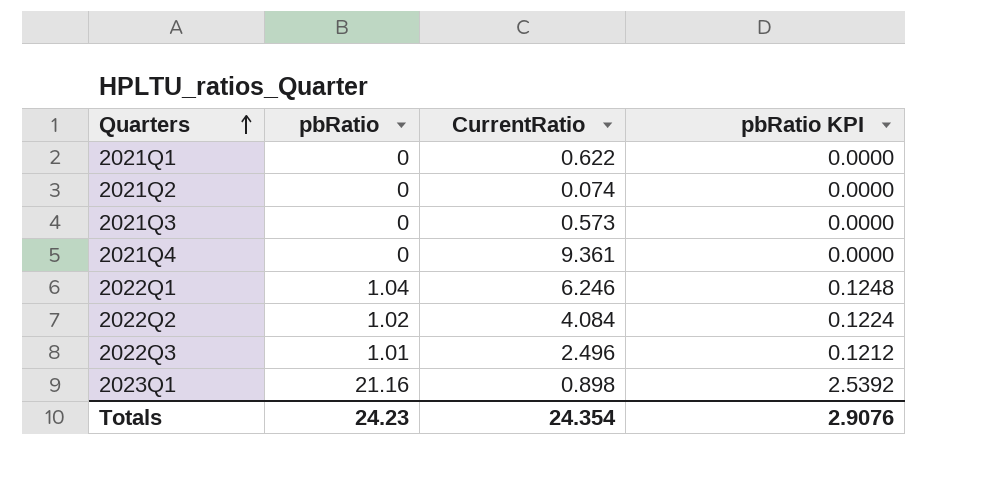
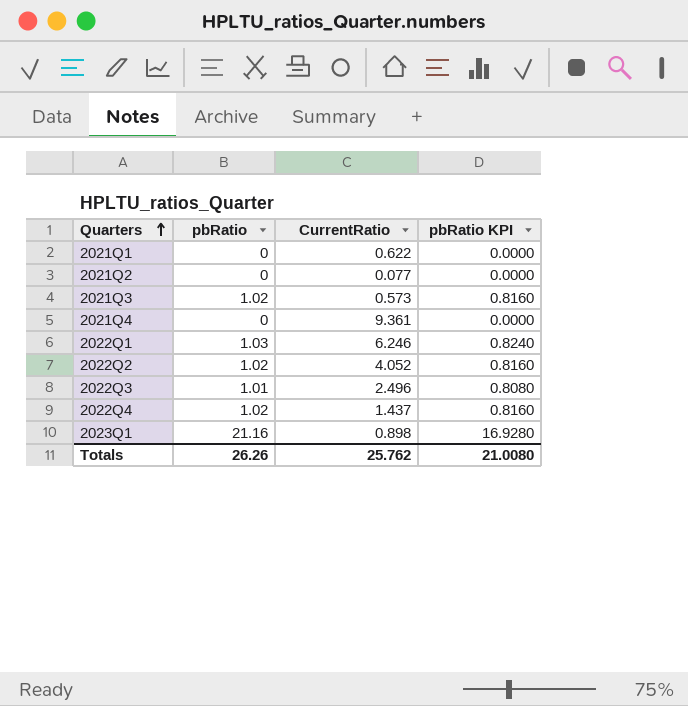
column pbRatio KPI | formula: [pbRatio] * 0.12 -> [pbRatio] * 0.8
2021Q2 | CurrentRatio: 0.074 -> 0.077
2021Q3 | pbRatio: 0 -> 1.02
2022Q1 | pbRatio: 1.04 -> 1.03
2022Q2 | CurrentRatio: 4.084 -> 4.052
row 2022Q4: none -> 1.02 | 1.437 | 0.8160
Totals | pbRatio: 24.23 -> 26.26
Totals | CurrentRatio: 24.354 -> 25.762
Totals | pbRatio KPI: 2.9076 -> 21.0080

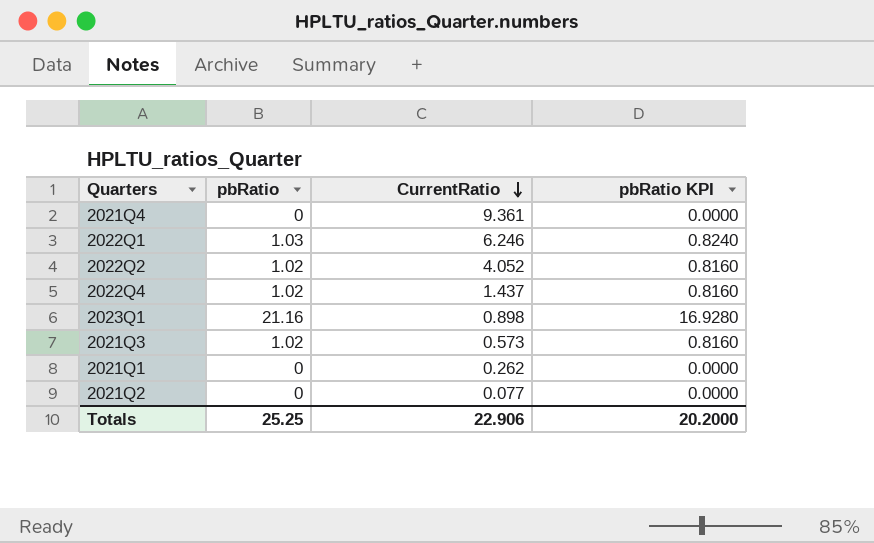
row order: Quarters ascending -> CurrentRatio descending
row 2022Q3: 1.01 | 2.496 | 0.8080 -> none
2021Q1 | CurrentRatio: 0.622 -> 0.262
Totals | pbRatio: 26.26 -> 25.25
Totals | CurrentRatio: 25.762 -> 22.906
Totals | pbRatio KPI: 21.0080 -> 20.2000

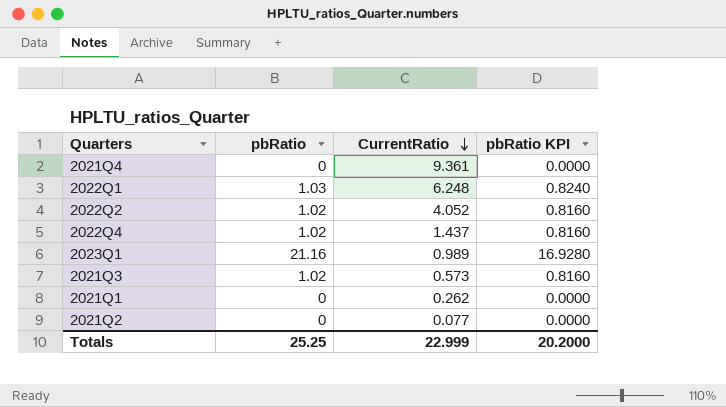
2022Q1 | CurrentRatio: 6.246 -> 6.248
2023Q1 | CurrentRatio: 0.898 -> 0.989
Totals | CurrentRatio: 22.906 -> 22.999

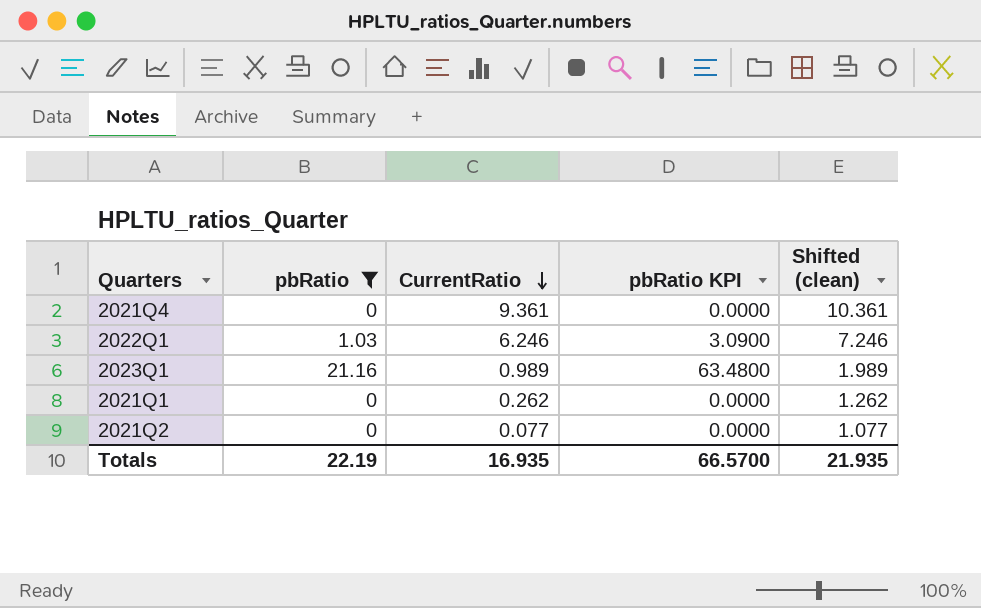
filter: none -> pbRatio != 1.02
column pbRatio KPI | formula: [pbRatio] * 0.8 -> [pbRatio] * 3
column Shifted (clean) | formula: none -> [CurrentRatio] + 1
2022Q1 | CurrentRatio: 6.248 -> 6.246
Totals | pbRatio: 25.25 -> 22.19
Totals | CurrentRatio: 22.999 -> 16.935
Totals | pbRatio KPI: 20.2000 -> 66.5700

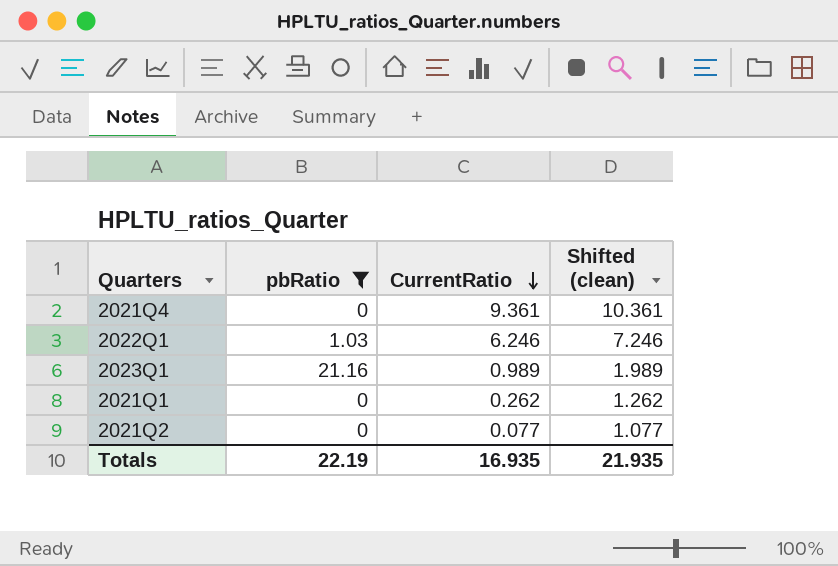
column pbRatio KPI | formula: [pbRatio] * 3 -> none

